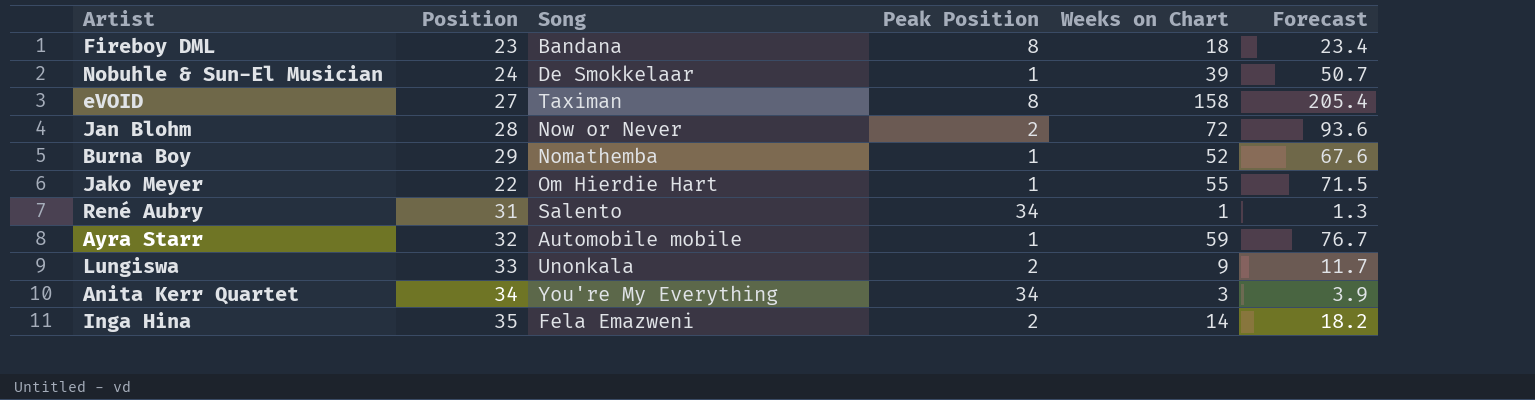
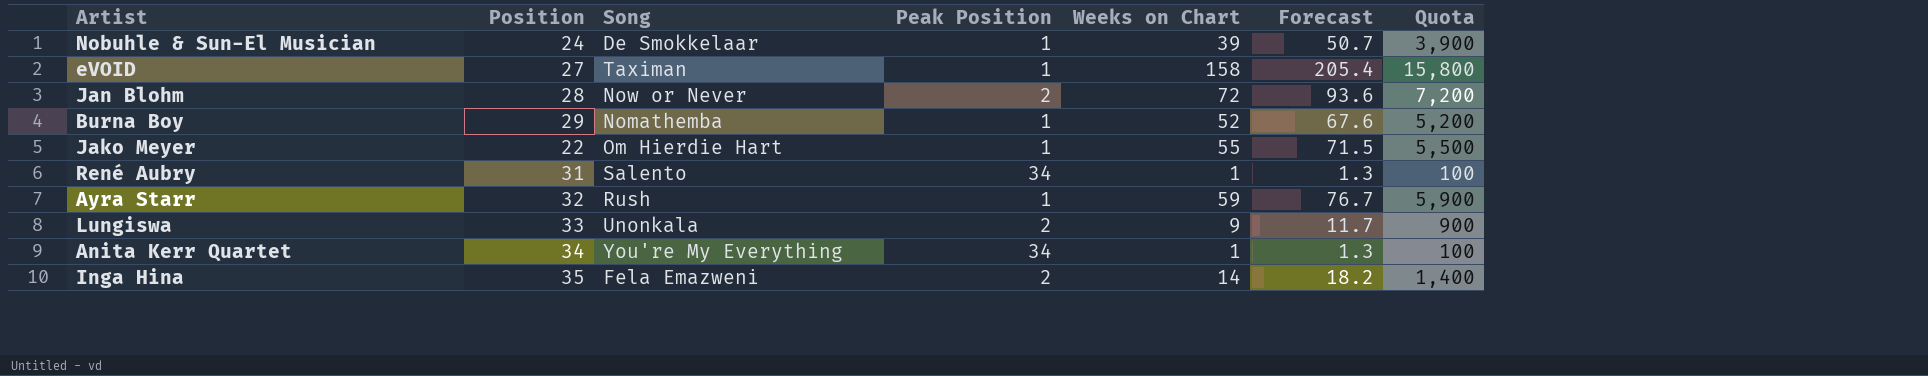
column Quota | formula: none -> [Weeks on Chart] * 100
row Fireboy DML: 23 | Bandana | 8 | 18 | 23.4 -> none
eVOID | Peak Position: 8 -> 1
Ayra Starr | Song: Automobile mobile -> Rush
Anita Kerr Quartet | Weeks on Chart: 3 -> 1
Anita Kerr Quartet | Forecast: 3.9 -> 1.3

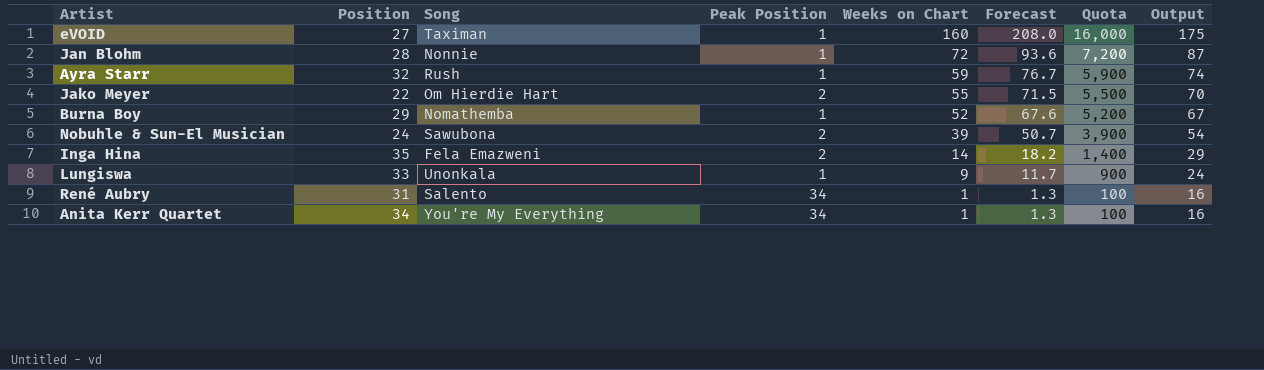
row order: none -> Weeks on Chart descending
column Output | formula: none -> [Weeks on Chart] + 15
eVOID | Weeks on Chart: 158 -> 160
eVOID | Forecast: 205.4 -> 208.0
eVOID | Quota: 15,800 -> 16,000
Jan Blohm | Song: Now or Never -> Nonnie
Jan Blohm | Peak Position: 2 -> 1
Jako Meyer | Peak Position: 1 -> 2
Nobuhle & Sun-El Musician | Song: De Smokkelaar -> Sawubona
Nobuhle & Sun-El Musician | Peak Position: 1 -> 2
Lungiswa | Peak Position: 2 -> 1

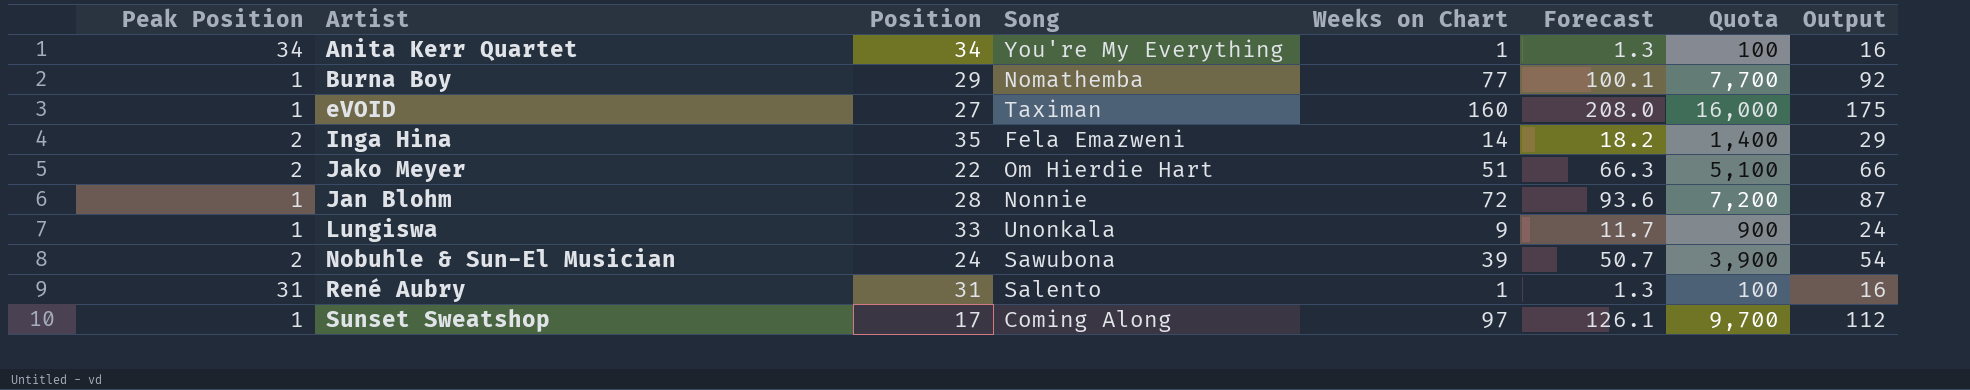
row order: Weeks on Chart descending -> Artist ascending
column Peak Position | position: 4 -> 1
row Ayra Starr: 32 | Rush | 1 | 59 | 76.7 | 5,900 | 74 -> none
Burna Boy | Weeks on Chart: 52 -> 77
Burna Boy | Forecast: 67.6 -> 100.1
Burna Boy | Quota: 5,200 -> 7,700
Burna Boy | Output: 67 -> 92
Jako Meyer | Weeks on Chart: 55 -> 51
Jako Meyer | Forecast: 71.5 -> 66.3
Jako Meyer | Quota: 5,500 -> 5,100
Jako Meyer | Output: 70 -> 66
René Aubry | Peak Position: 34 -> 31
row Sunset Sweatshop: none -> 1 | 17 | Coming Along | 97 | 126.1 | 9,700 | 112

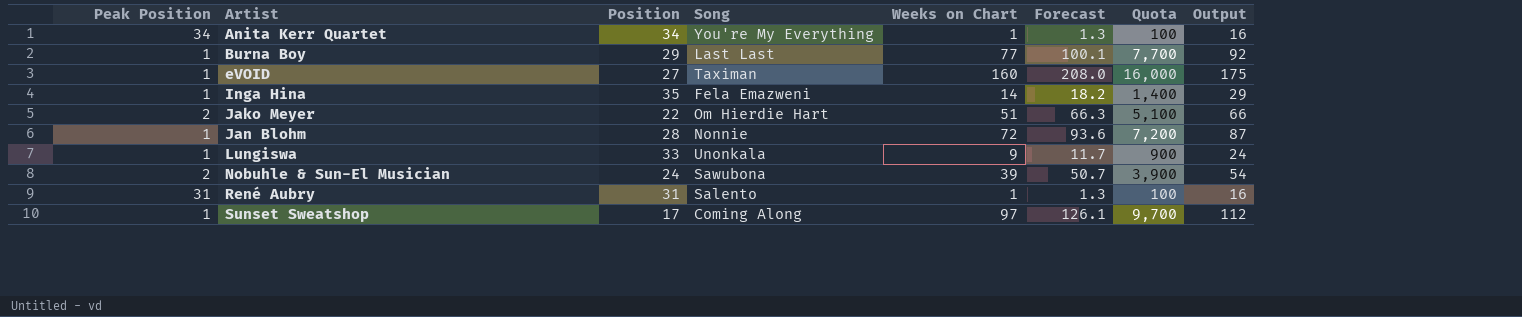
Burna Boy | Song: Nomathemba -> Last Last
Inga Hina | Peak Position: 2 -> 1

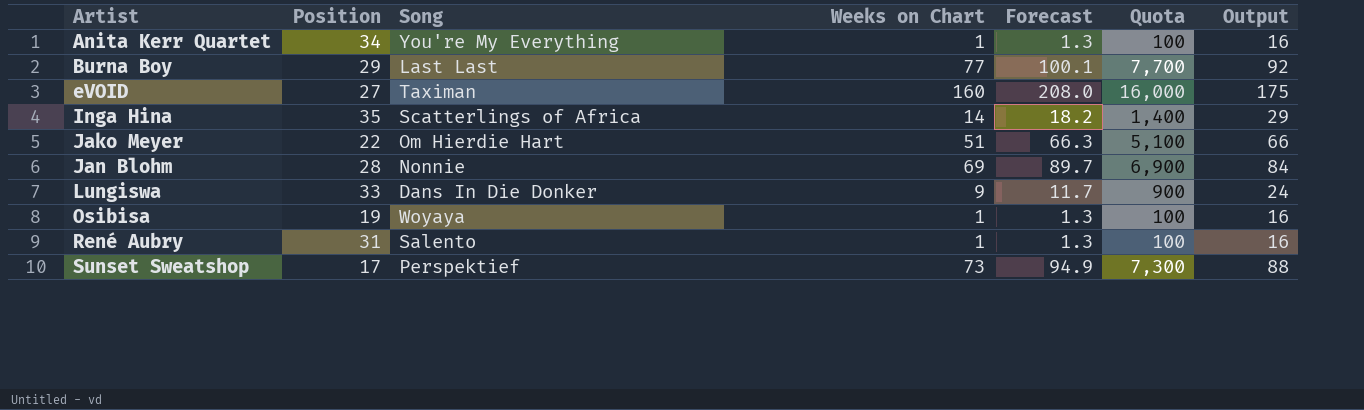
column Peak Position | position: 1 -> none
row Nobuhle & Sun-El Musician: 2 | 24 | Sawubona | 39 | 50.7 | 3,900 | 54 -> none
Inga Hina | Song: Fela Emazweni -> Scatterlings of Africa
Jan Blohm | Weeks on Chart: 72 -> 69
Jan Blohm | Forecast: 93.6 -> 89.7
Jan Blohm | Quota: 7,200 -> 6,900
Jan Blohm | Output: 87 -> 84
Lungiswa | Song: Unonkala -> Dans In Die Donker
row Osibisa: none -> 19 | Woyaya | 1 | 1.3 | 100 | 16
Sunset Sweatshop | Song: Coming Along -> Perspektief
Sunset Sweatshop | Weeks on Chart: 97 -> 73
Sunset Sweatshop | Forecast: 126.1 -> 94.9
Sunset Sweatshop | Quota: 9,700 -> 7,300
Sunset Sweatshop | Output: 112 -> 88

